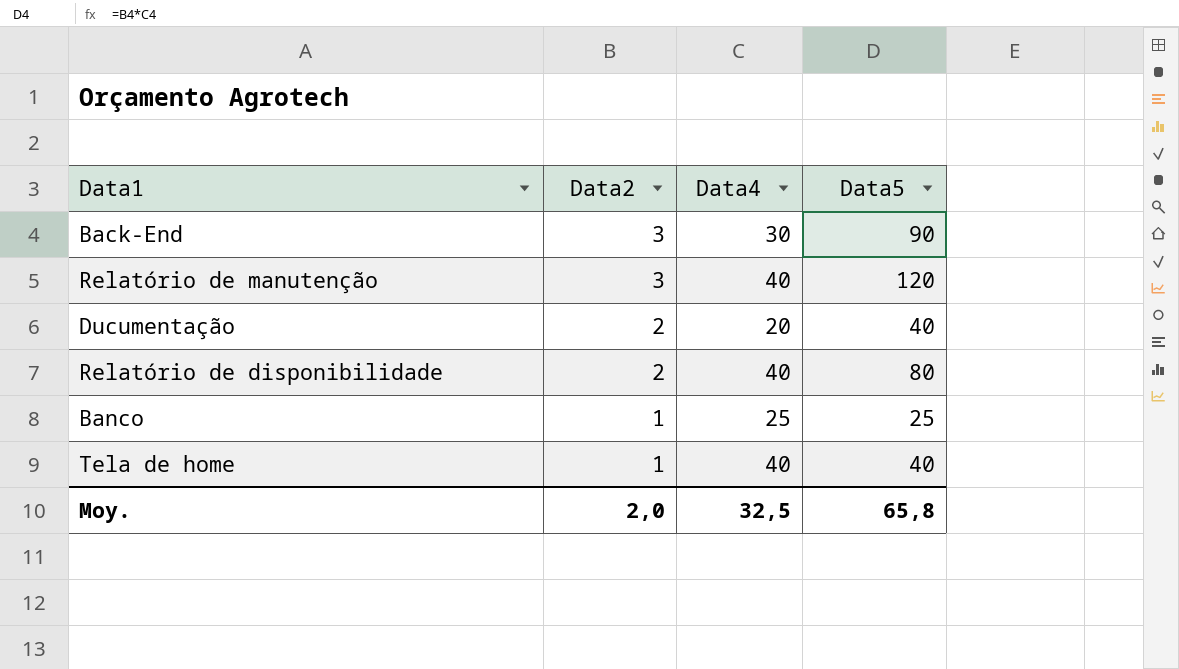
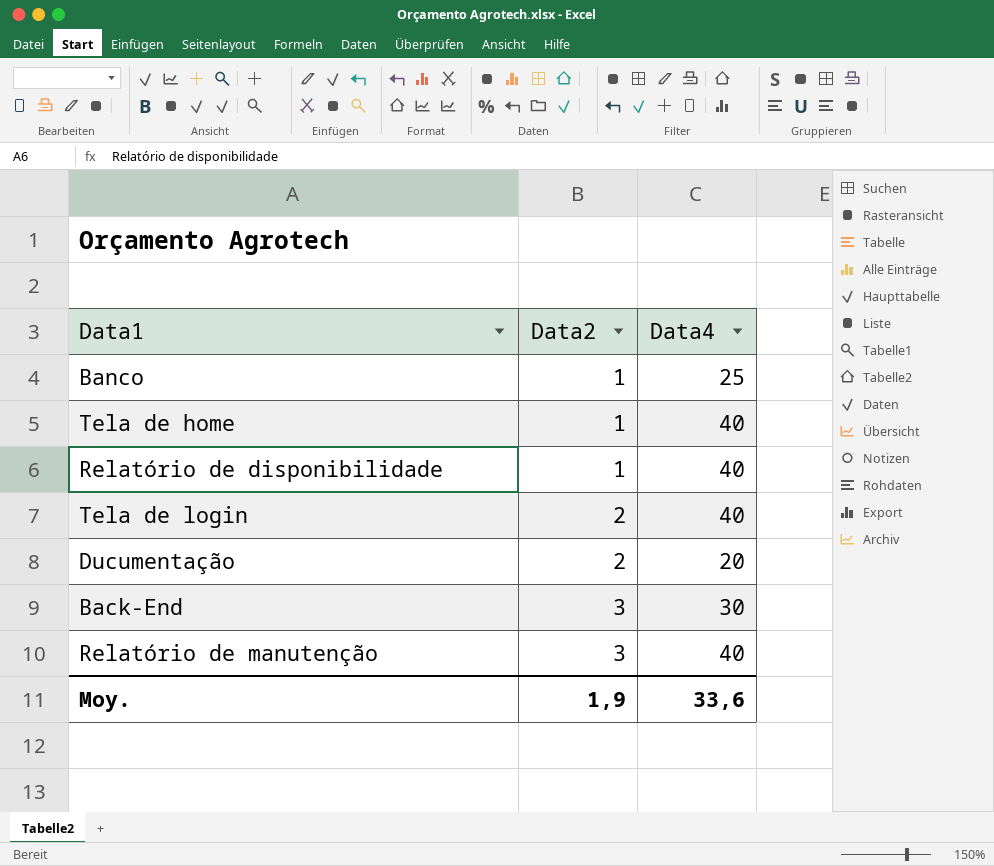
row order: Data2 descending -> Data2 ascending
column Data5 | formula: [Data2] * [Data4] -> none
Relatório de disponibilidade | Data2: 2 -> 1
row Tela de login: none -> 2 | 40
Moy. | Data2: 2,0 -> 1,9
Moy. | Data4: 32,5 -> 33,6

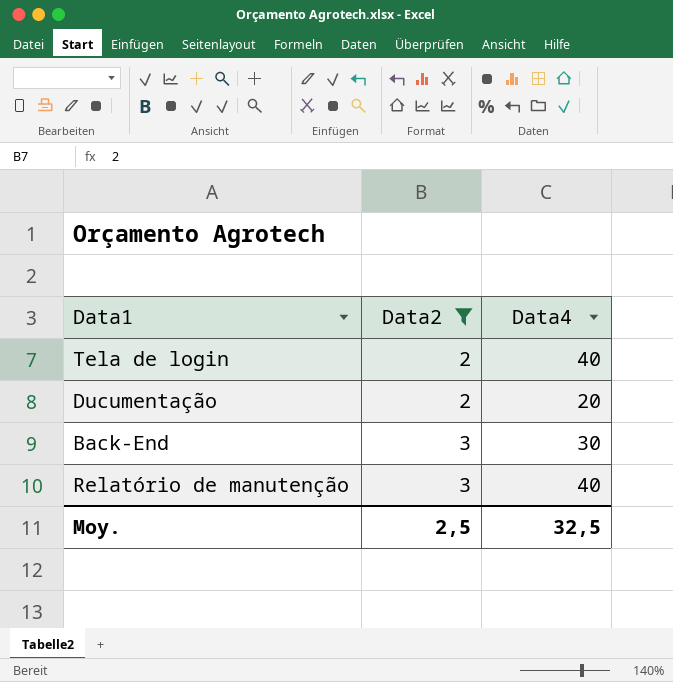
filter: none -> Data2 != 1
Moy. | Data2: 1,9 -> 2,5
Moy. | Data4: 33,6 -> 32,5

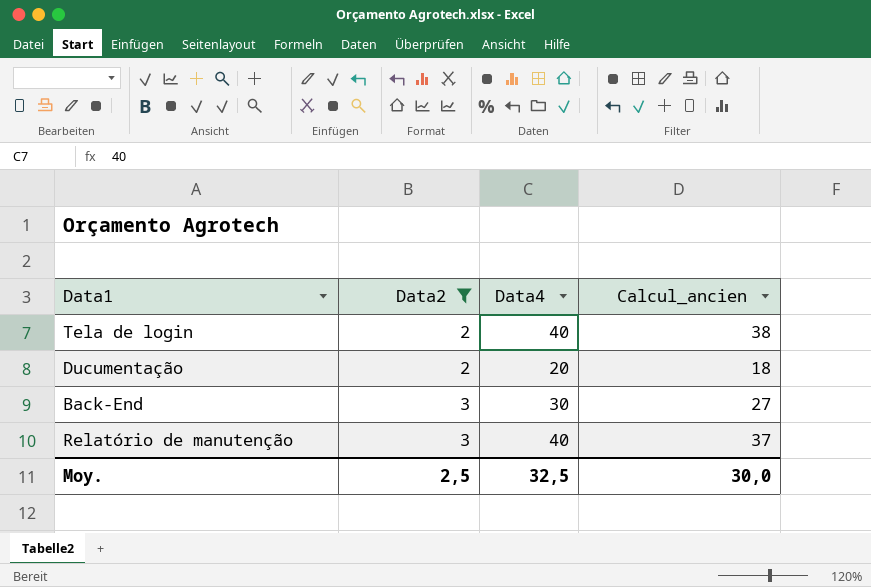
column Calcul_ancien | formula: none -> [Data4] - [Data2]

